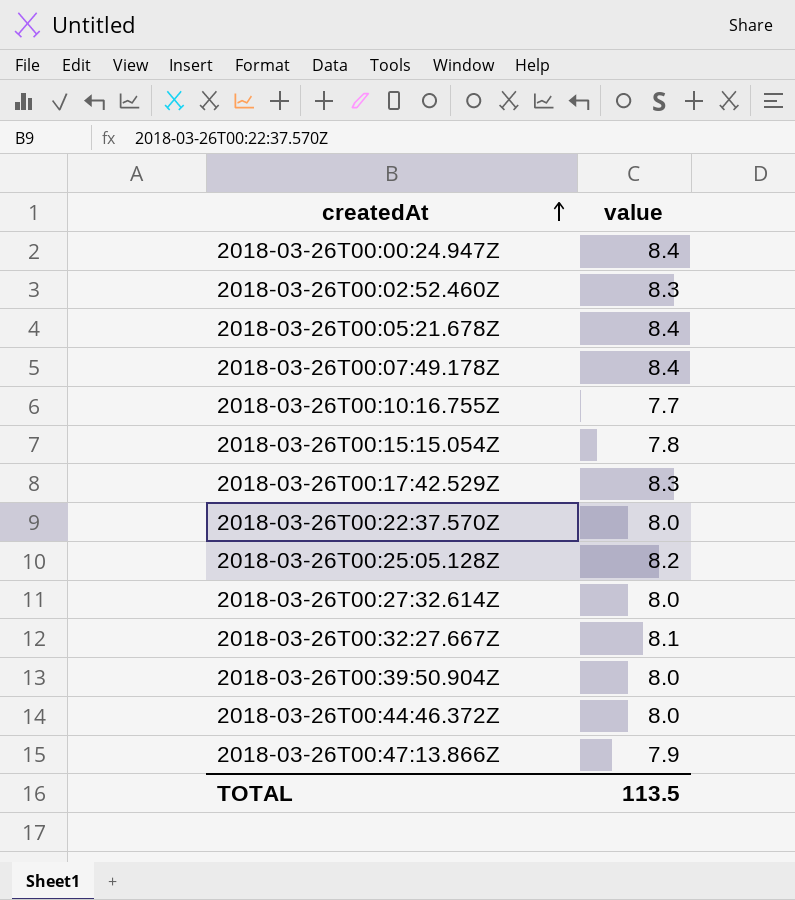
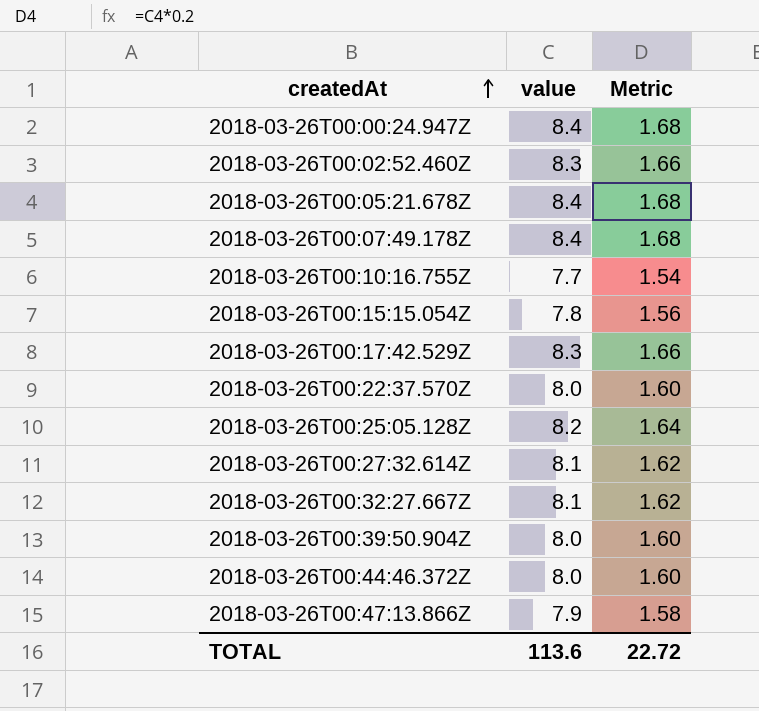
column Metric | formula: none -> [value] * 0.2
2018-03-26T00:27:32.614Z | value: 8.0 -> 8.1
TOTAL | value: 113.5 -> 113.6

